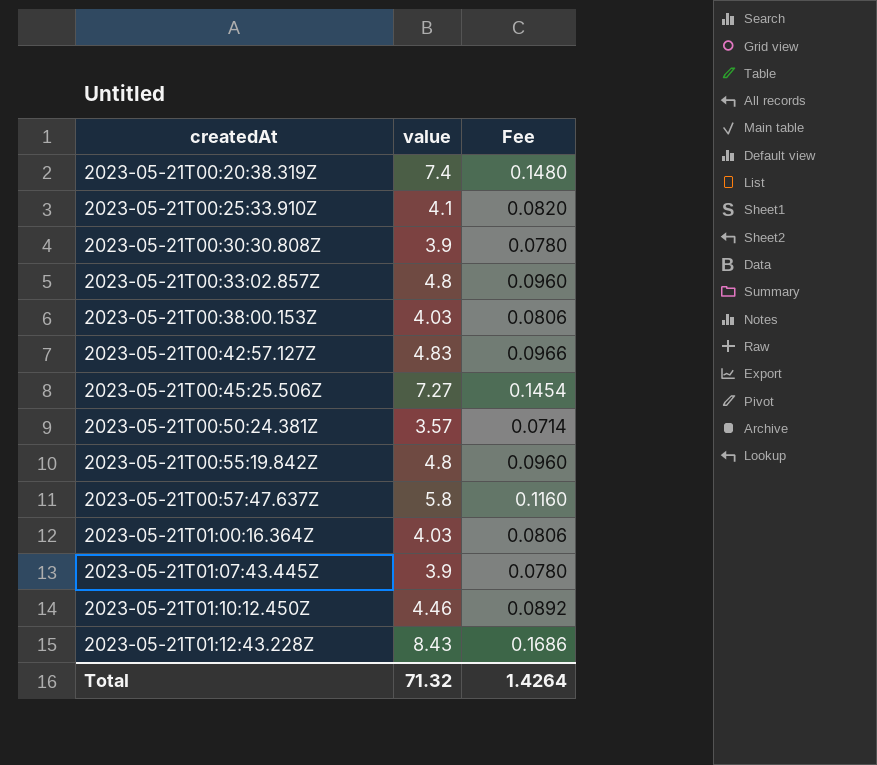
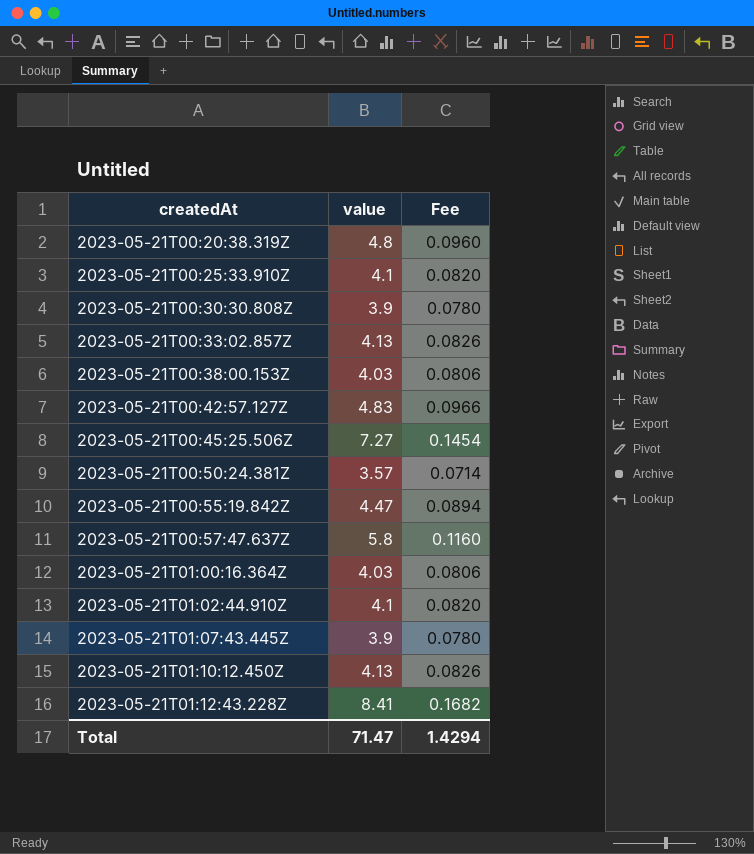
2023-05-21T00:20:38.319Z | value: 7.4 -> 4.8
2023-05-21T00:20:38.319Z | Fee: 0.1480 -> 0.0960
2023-05-21T00:33:02.857Z | value: 4.8 -> 4.13
2023-05-21T00:33:02.857Z | Fee: 0.0960 -> 0.0826
2023-05-21T00:55:19.842Z | value: 4.8 -> 4.47
2023-05-21T00:55:19.842Z | Fee: 0.0960 -> 0.0894
row 2023-05-21T01:02:44.910Z: none -> 4.1 | 0.0820
2023-05-21T01:10:12.450Z | value: 4.46 -> 4.13
2023-05-21T01:10:12.450Z | Fee: 0.0892 -> 0.0826
2023-05-21T01:12:43.228Z | value: 8.43 -> 8.41
2023-05-21T01:12:43.228Z | Fee: 0.1686 -> 0.1682
Total | value: 71.32 -> 71.47
Total | Fee: 1.4264 -> 1.4294

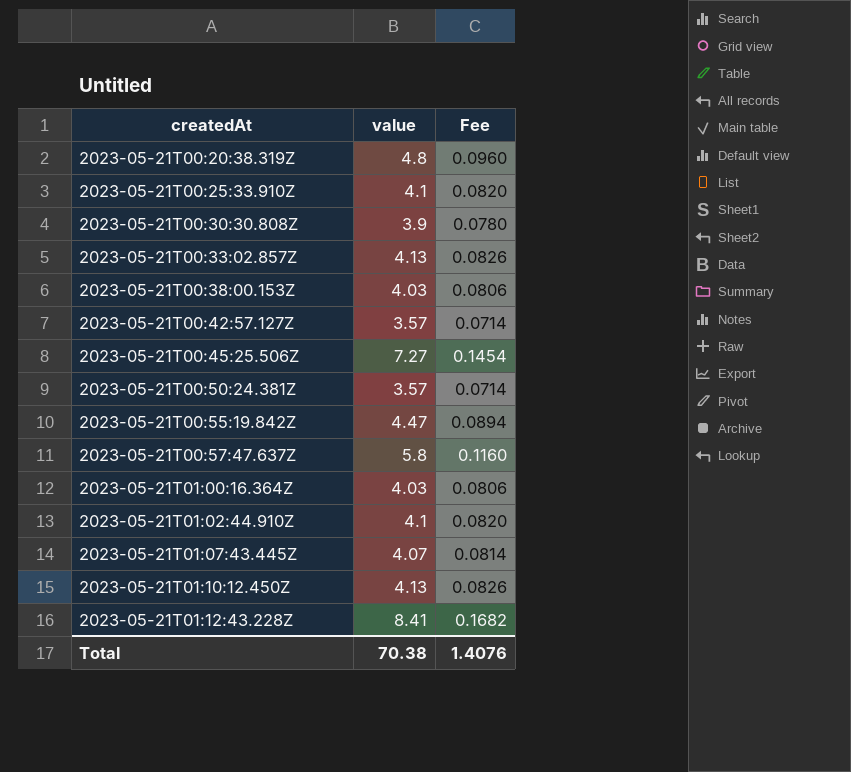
2023-05-21T00:42:57.127Z | value: 4.83 -> 3.57
2023-05-21T00:42:57.127Z | Fee: 0.0966 -> 0.0714
2023-05-21T01:07:43.445Z | value: 3.9 -> 4.07
2023-05-21T01:07:43.445Z | Fee: 0.0780 -> 0.0814
Total | value: 71.47 -> 70.38
Total | Fee: 1.4294 -> 1.4076

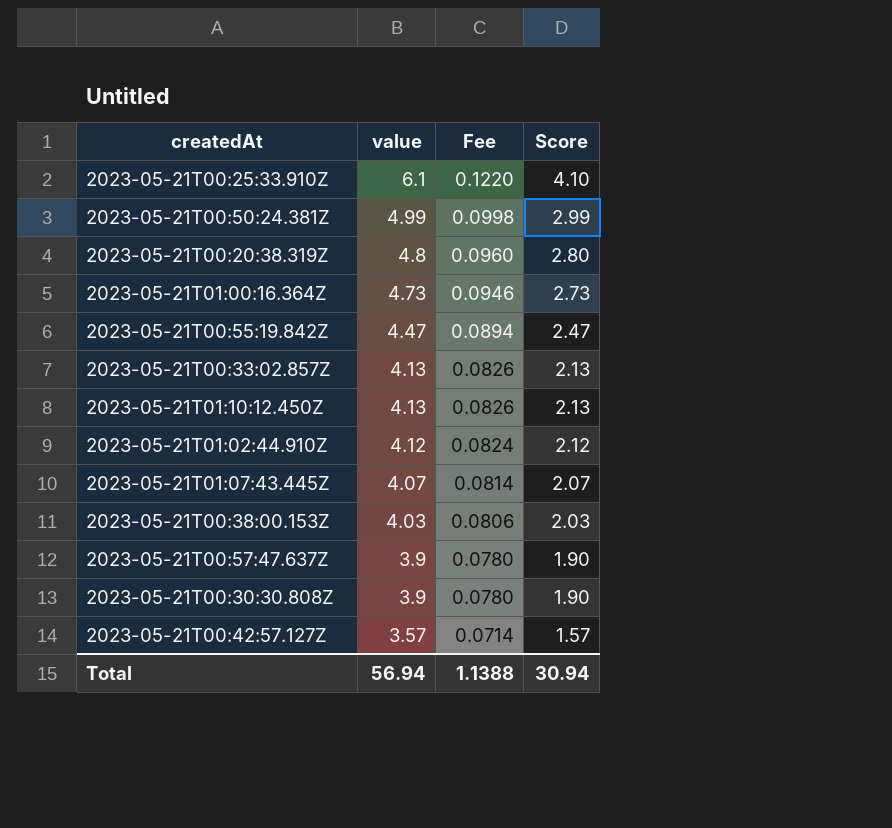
row order: createdAt ascending -> value descending
column Score | formula: none -> [value] - 2
row 2023-05-21T00:45:25.506Z: 7.27 | 0.1454 -> none
row 2023-05-21T01:12:43.228Z: 8.41 | 0.1682 -> none
2023-05-21T00:25:33.910Z | value: 4.1 -> 6.1
2023-05-21T00:25:33.910Z | Fee: 0.0820 -> 0.1220
2023-05-21T00:50:24.381Z | value: 3.57 -> 4.99
2023-05-21T00:50:24.381Z | Fee: 0.0714 -> 0.0998
2023-05-21T01:00:16.364Z | value: 4.03 -> 4.73
2023-05-21T01:00:16.364Z | Fee: 0.0806 -> 0.0946
2023-05-21T01:02:44.910Z | value: 4.1 -> 4.12
2023-05-21T01:02:44.910Z | Fee: 0.0820 -> 0.0824
2023-05-21T00:57:47.637Z | value: 5.8 -> 3.9
2023-05-21T00:57:47.637Z | Fee: 0.1160 -> 0.0780
Total | value: 70.38 -> 56.94
Total | Fee: 1.4076 -> 1.1388

